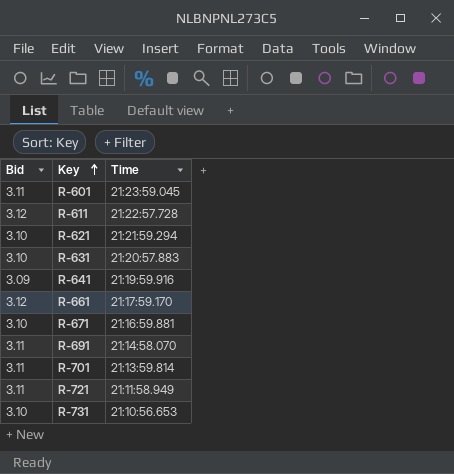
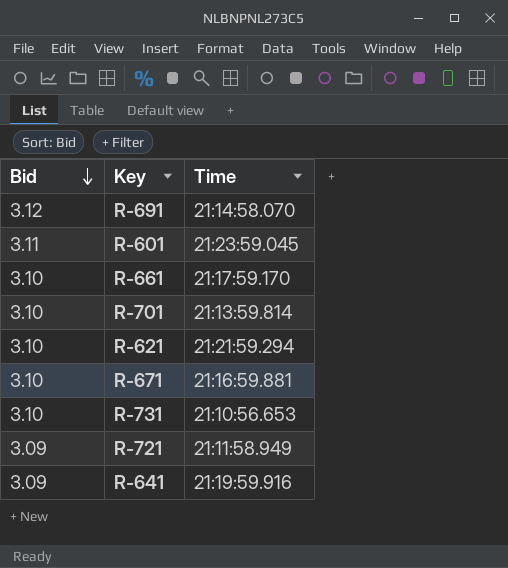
row order: Key ascending -> Bid descending
row R-611: 3.12 | 21:22:57.728 -> none
row R-631: 3.10 | 21:20:57.883 -> none
R-691 | Bid: 3.11 -> 3.12
R-661 | Bid: 3.12 -> 3.10
R-701 | Bid: 3.11 -> 3.10
R-721 | Bid: 3.11 -> 3.09

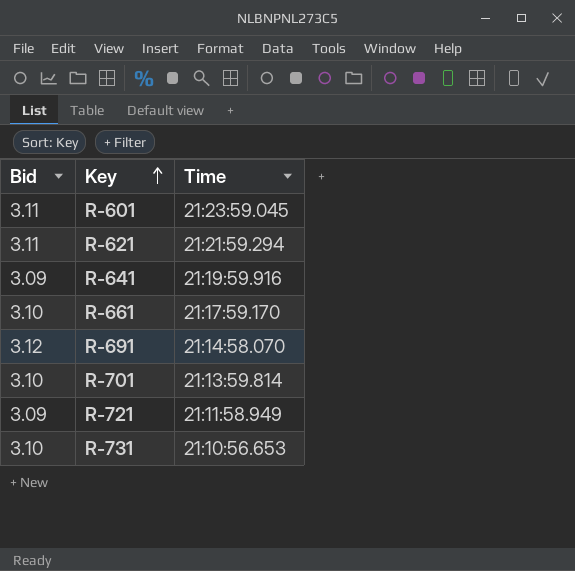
row order: Bid descending -> Key ascending
row R-671: 3.10 | 21:16:59.881 -> none
R-621 | Bid: 3.10 -> 3.11

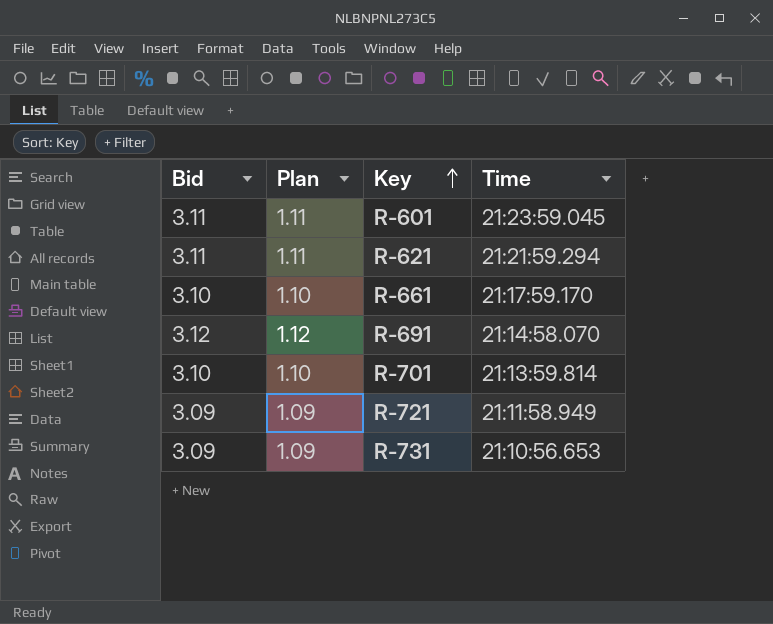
column Plan | formula: none -> [Bid] - 2
row R-641: 3.09 | 21:19:59.916 -> none
R-731 | Bid: 3.10 -> 3.09

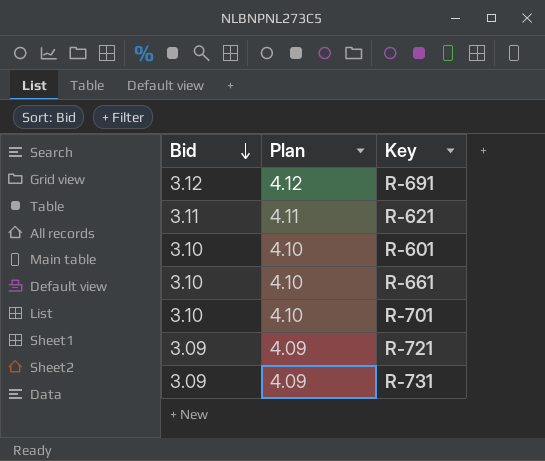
row order: Key ascending -> Bid descending
column Time | position: 4 -> none
column Plan | formula: [Bid] - 2 -> [Bid] + 1
R-601 | Bid: 3.11 -> 3.10

